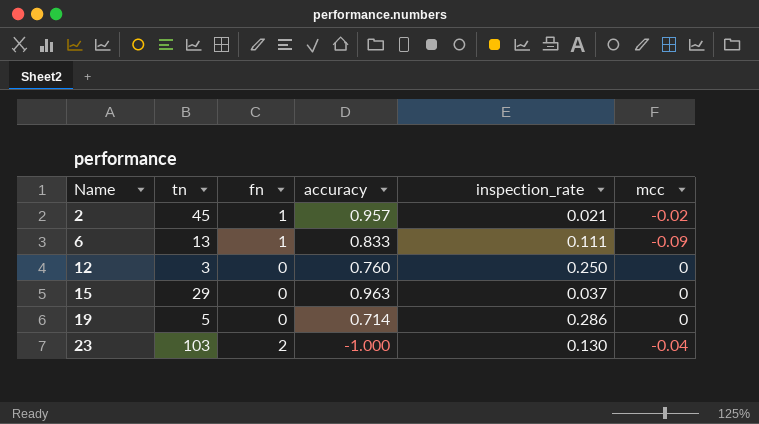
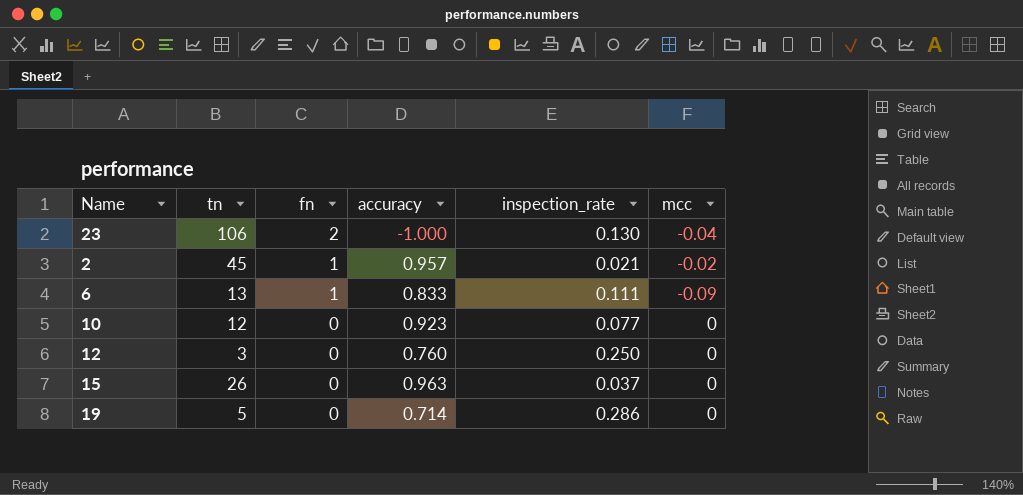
row order: Name ascending -> fn descending
23 | tn: 103 -> 106
row 10: none -> 12 | 0 | 0.923 | 0.077 | 0
15 | tn: 29 -> 26

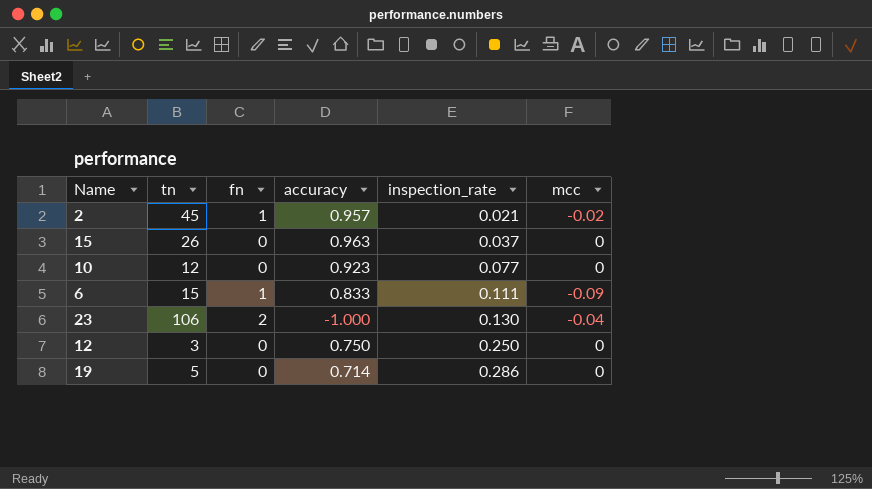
row order: fn descending -> inspection_rate ascending
6 | tn: 13 -> 15
12 | accuracy: 0.760 -> 0.750

